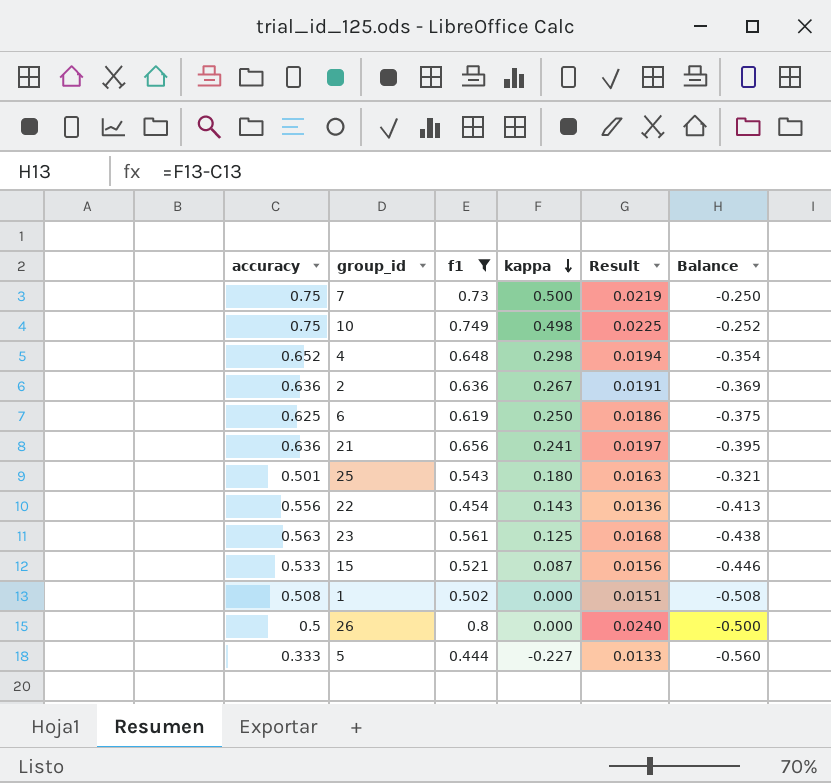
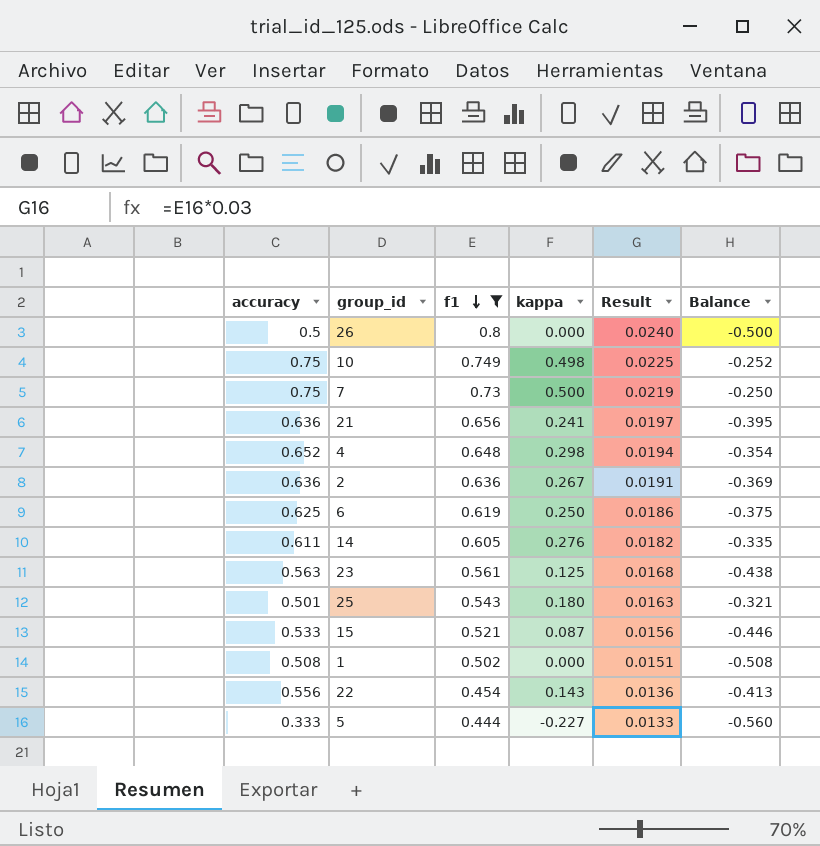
row order: kappa descending -> f1 descending
row 14: none -> 0.611 | 0.605 | 0.276 | 0.0182 | -0.335

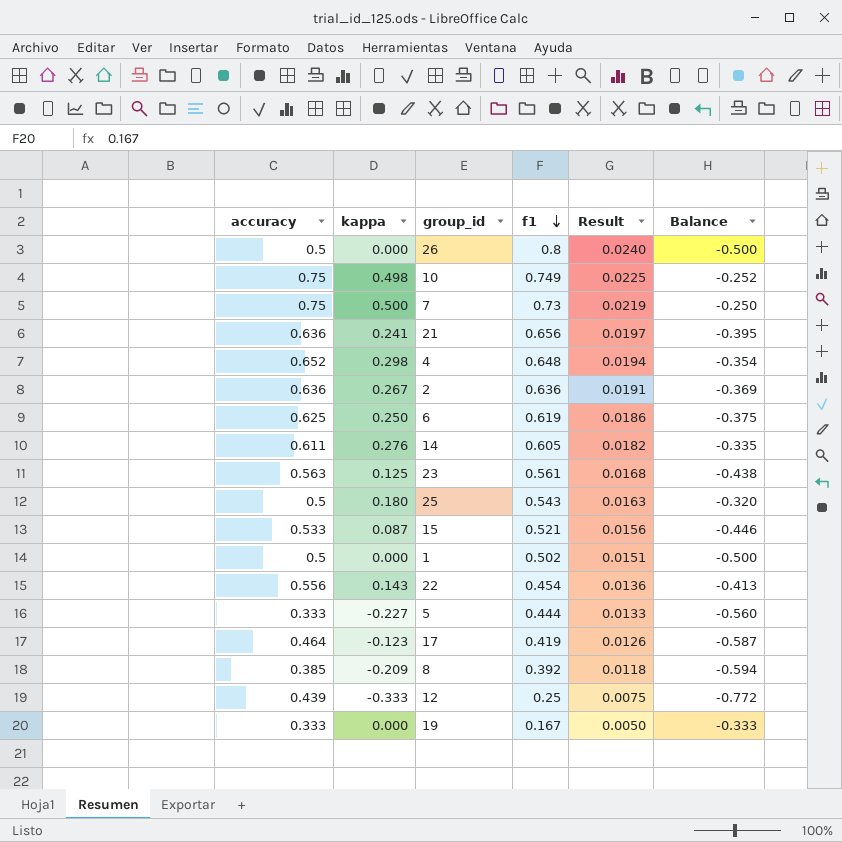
filter: f1 >= 0.444 -> none
column kappa | position: 4 -> 2
25 | accuracy: 0.501 -> 0.5
25 | Balance: -0.321 -> -0.320
1 | accuracy: 0.508 -> 0.5
1 | Balance: -0.508 -> -0.500

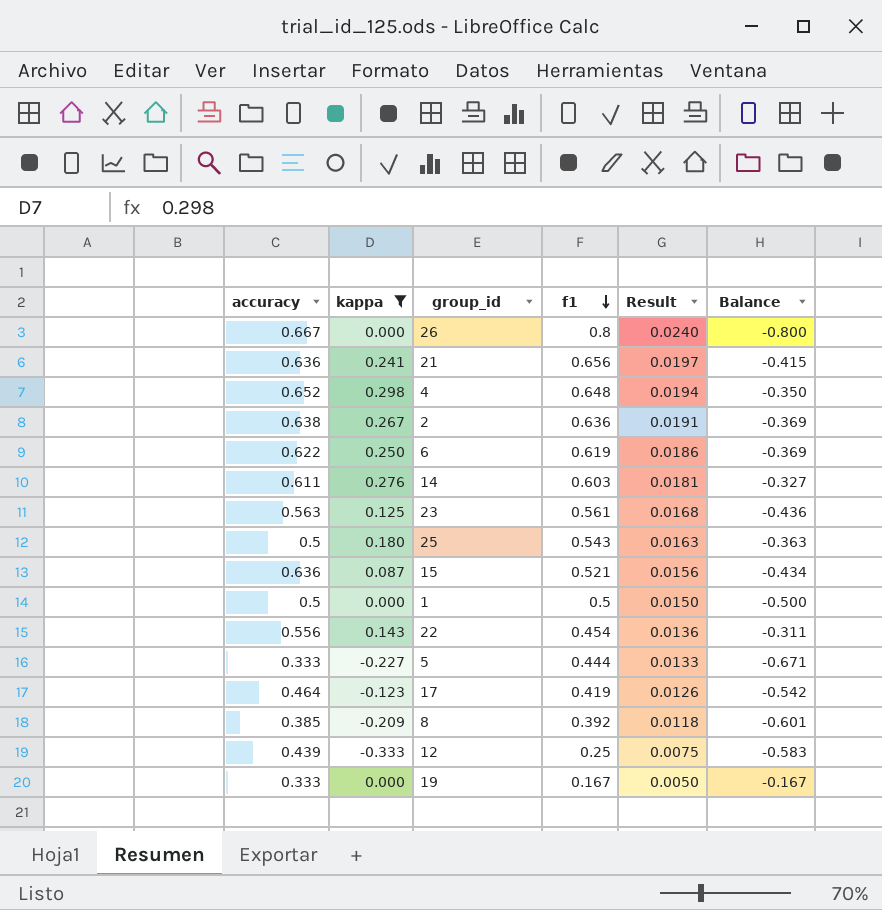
filter: none -> kappa <= 0.298
column Balance | formula: [kappa] - [accuracy] -> [kappa] - [f1]
26 | accuracy: 0.5 -> 0.667
2 | accuracy: 0.636 -> 0.638
6 | accuracy: 0.625 -> 0.622
14 | f1: 0.605 -> 0.603
14 | Result: 0.0182 -> 0.0181
15 | accuracy: 0.533 -> 0.636
1 | f1: 0.502 -> 0.5
1 | Result: 0.0151 -> 0.0150

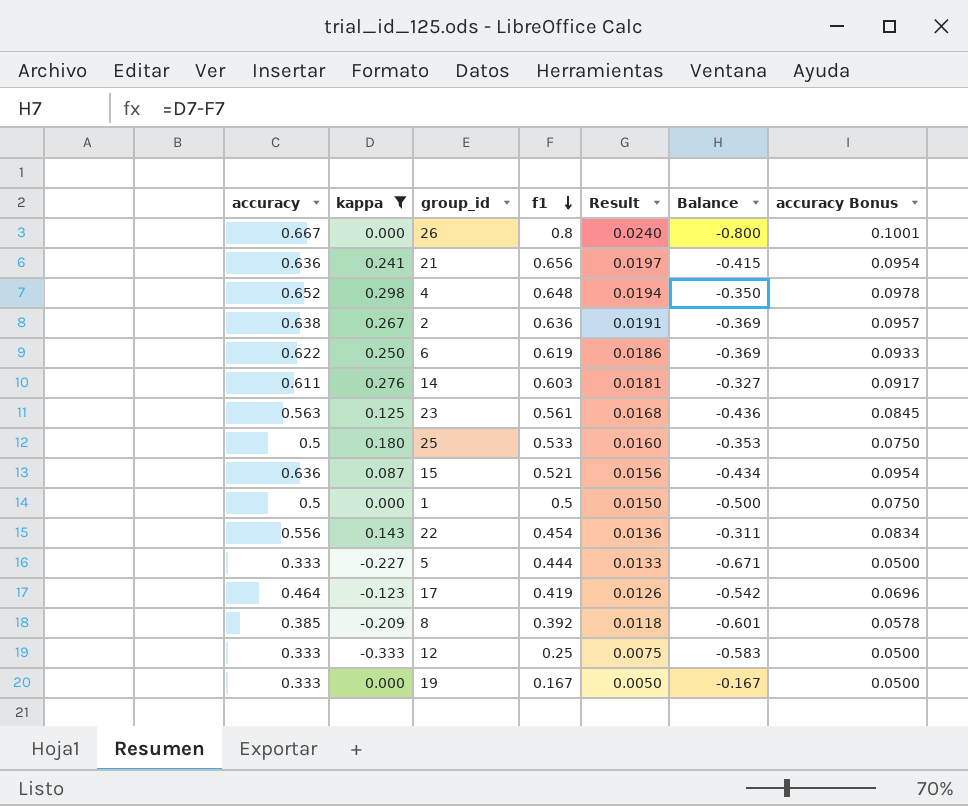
column accuracy Bonus | formula: none -> [accuracy] * 0.15
25 | f1: 0.543 -> 0.533
25 | Result: 0.0163 -> 0.0160
25 | Balance: -0.363 -> -0.353
12 | accuracy: 0.439 -> 0.333

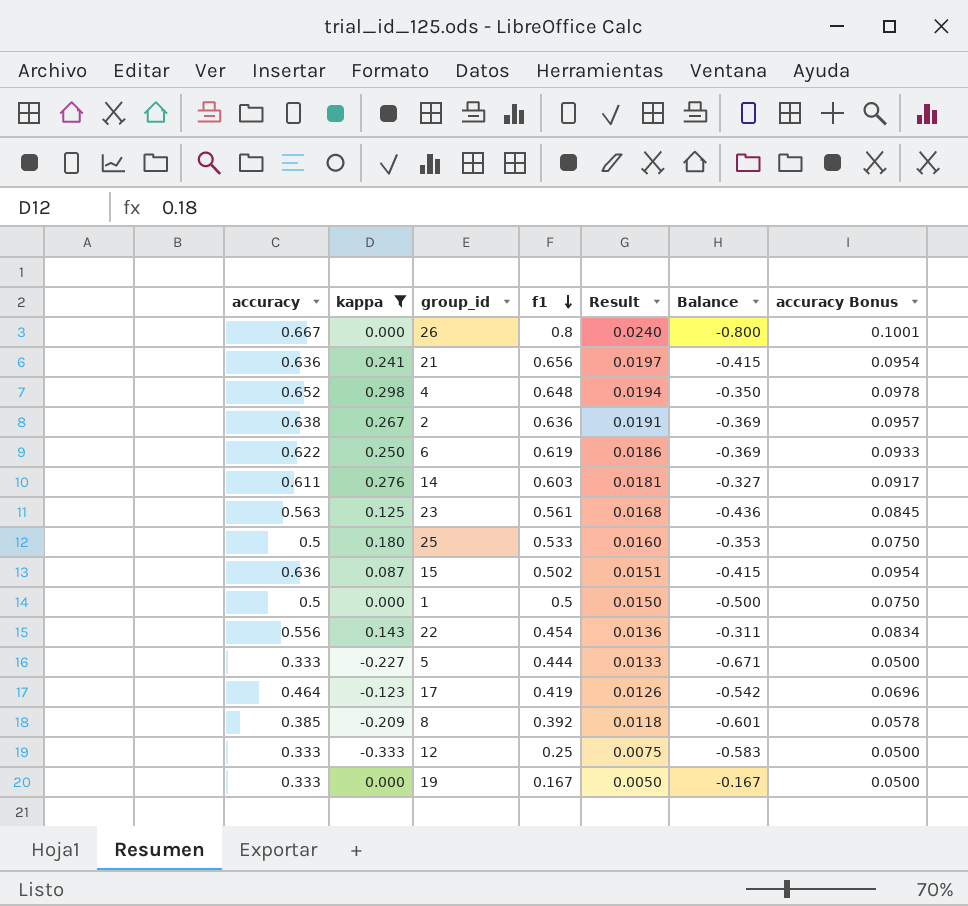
15 | f1: 0.521 -> 0.502
15 | Result: 0.0156 -> 0.0151
15 | Balance: -0.434 -> -0.415

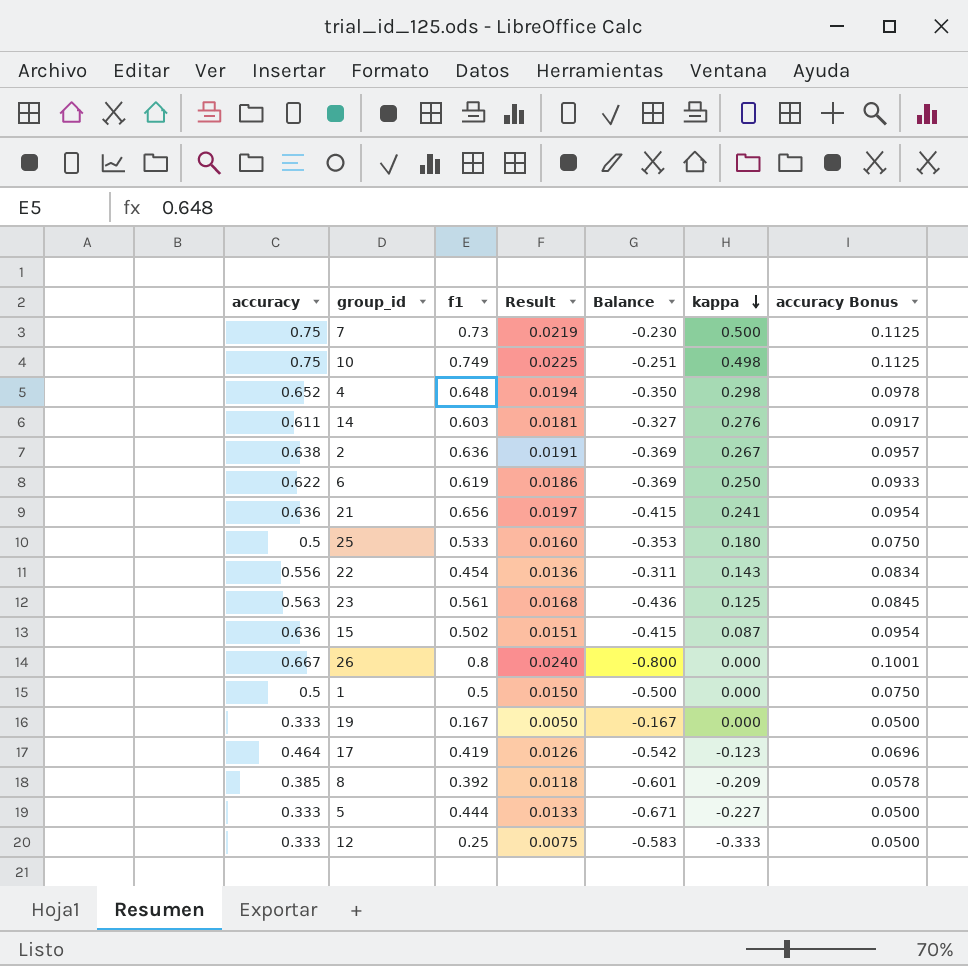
filter: kappa <= 0.298 -> none
row order: f1 descending -> kappa descending
column kappa | position: 2 -> 6

